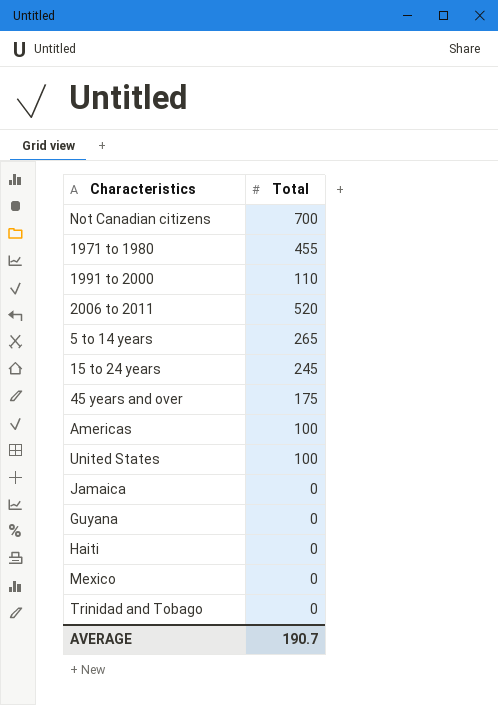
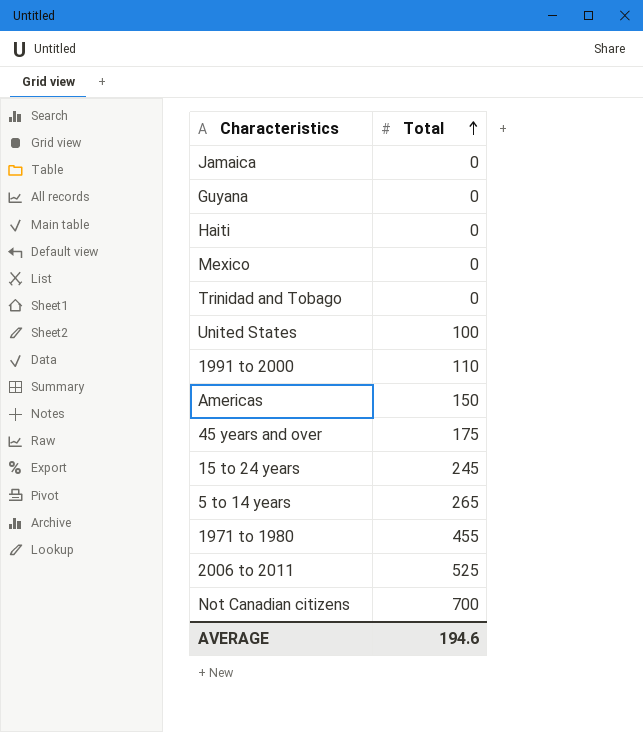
row order: none -> Total ascending
Americas | Total: 100 -> 150
2006 to 2011 | Total: 520 -> 525
AVERAGE | Total: 190.7 -> 194.6

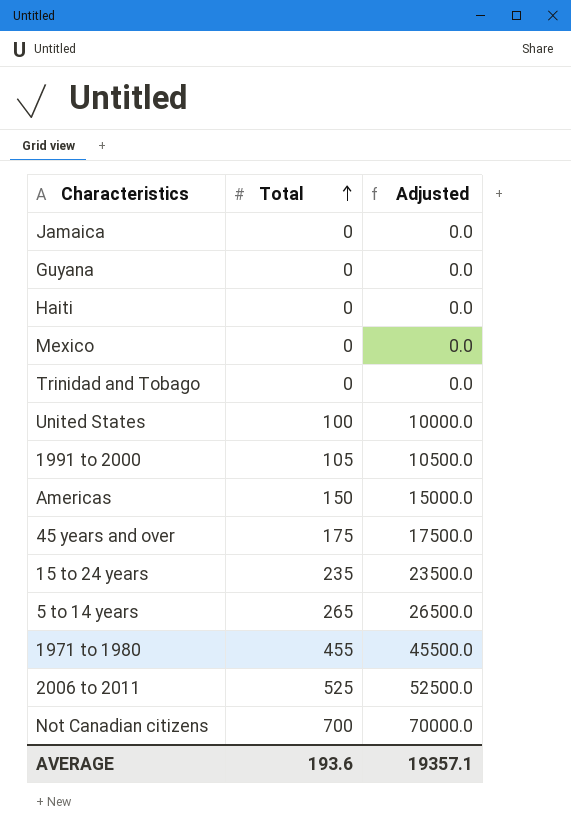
column Adjusted | formula: none -> [Total] * 100
1991 to 2000 | Total: 110 -> 105
15 to 24 years | Total: 245 -> 235
AVERAGE | Total: 194.6 -> 193.6

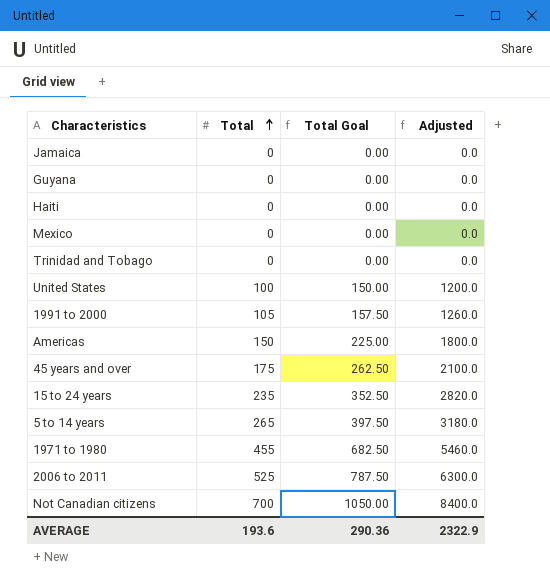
column Total Goal | formula: none -> [Total] * 1.5
column Adjusted | formula: [Total] * 100 -> [Total] * 12
AVERAGE | Adjusted: 19357.1 -> 2322.9

